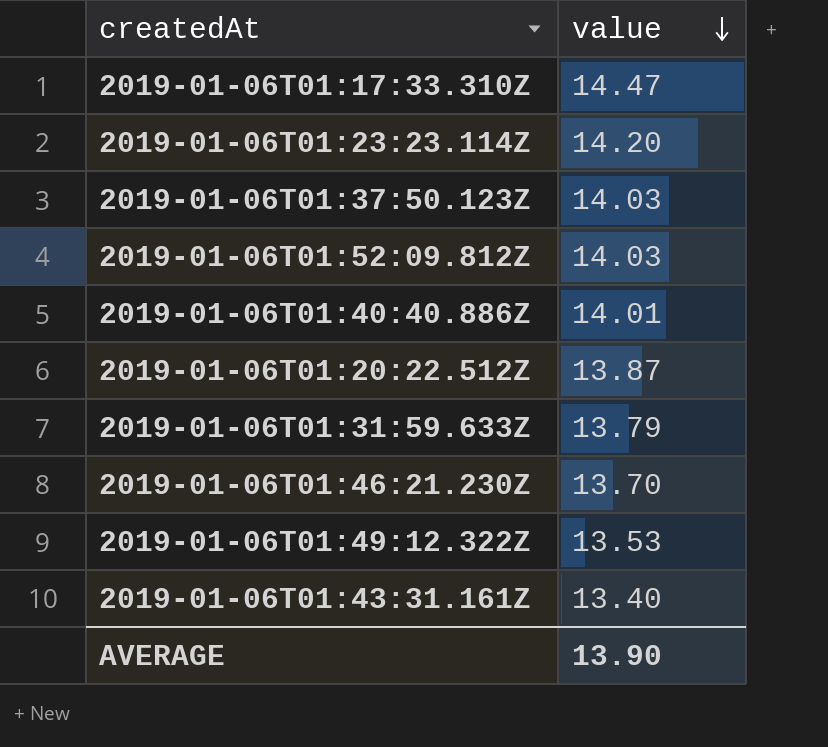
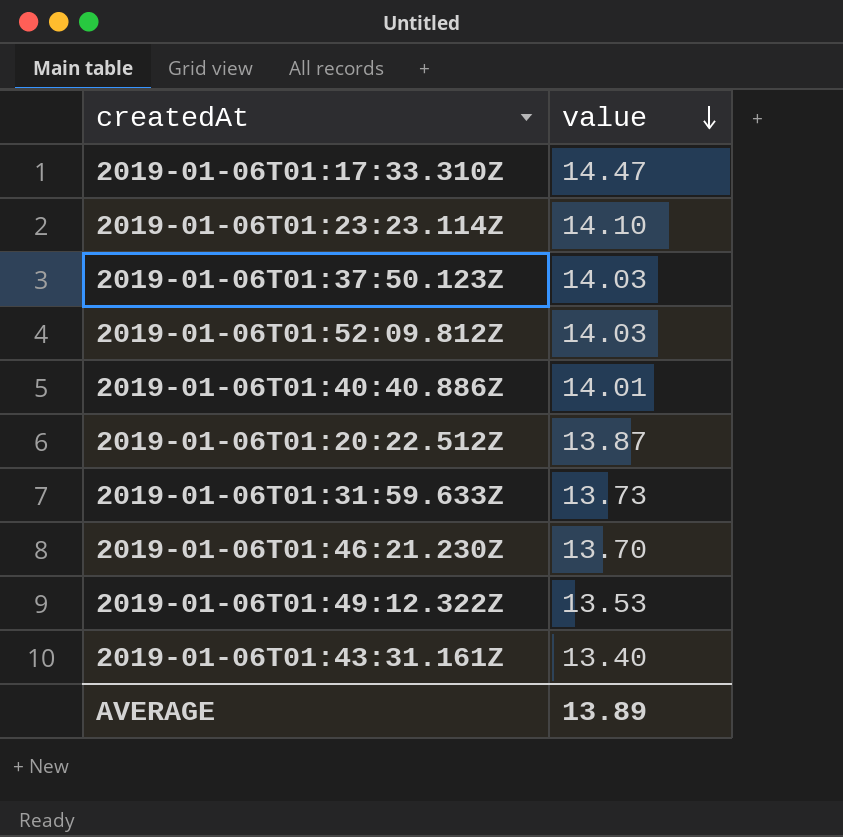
2019-01-06T01:23:23.114Z | value: 14.20 -> 14.10
2019-01-06T01:31:59.633Z | value: 13.79 -> 13.73
AVERAGE | value: 13.90 -> 13.89

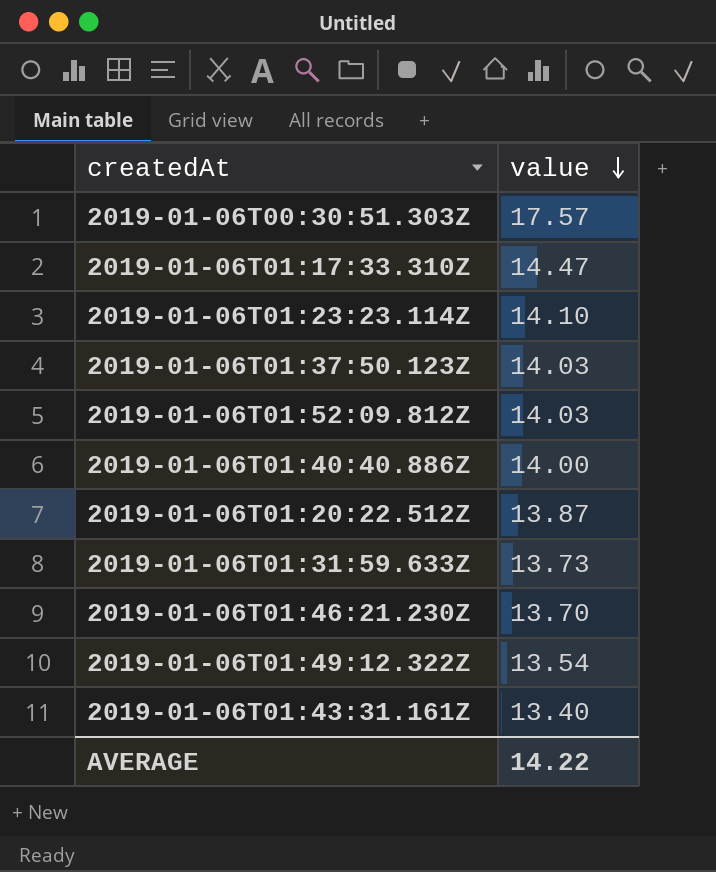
row 2019-01-06T00:30:51.303Z: none -> 17.57
2019-01-06T01:40:40.886Z | value: 14.01 -> 14.00
2019-01-06T01:49:12.322Z | value: 13.53 -> 13.54
AVERAGE | value: 13.89 -> 14.22

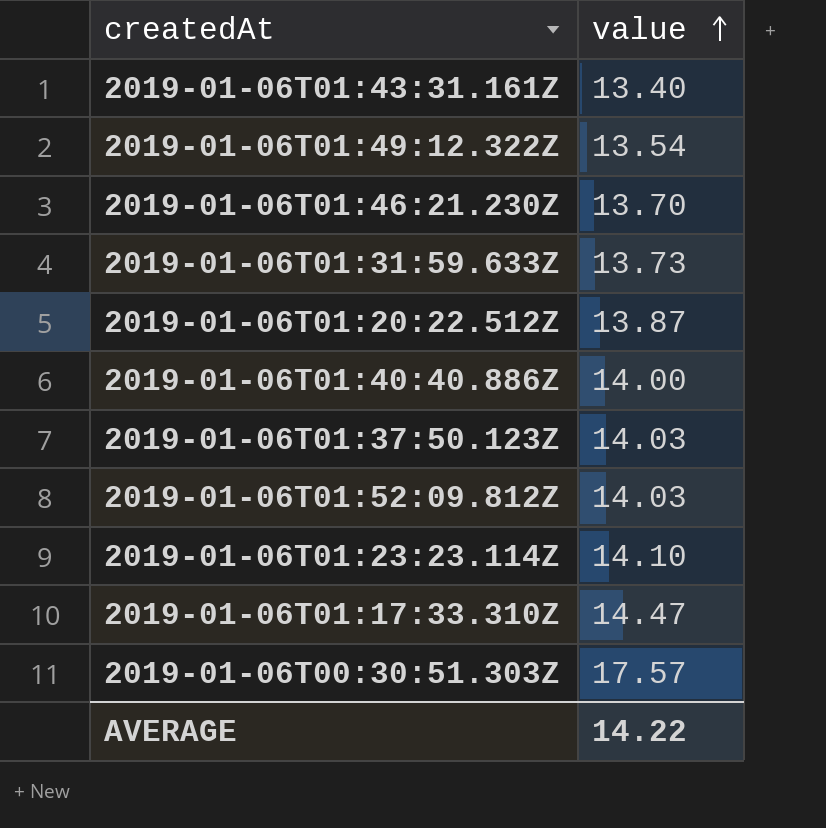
row order: value descending -> value ascending

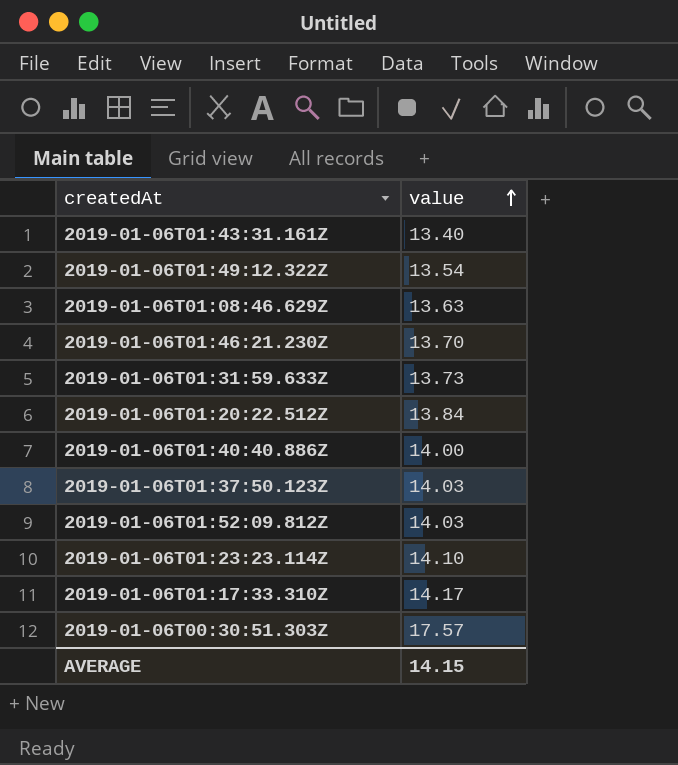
row 2019-01-06T01:08:46.629Z: none -> 13.63
2019-01-06T01:20:22.512Z | value: 13.87 -> 13.84
2019-01-06T01:17:33.310Z | value: 14.47 -> 14.17
AVERAGE | value: 14.22 -> 14.15

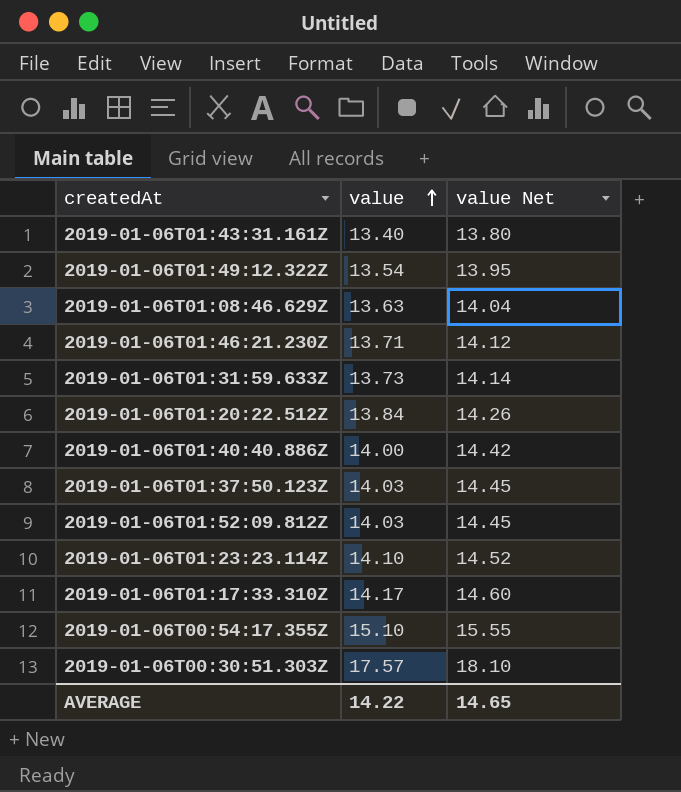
column value Net | formula: none -> [value] * 1.03
2019-01-06T01:46:21.230Z | value: 13.70 -> 13.71
row 2019-01-06T00:54:17.355Z: none -> 15.10 | 15.55
AVERAGE | value: 14.15 -> 14.22

